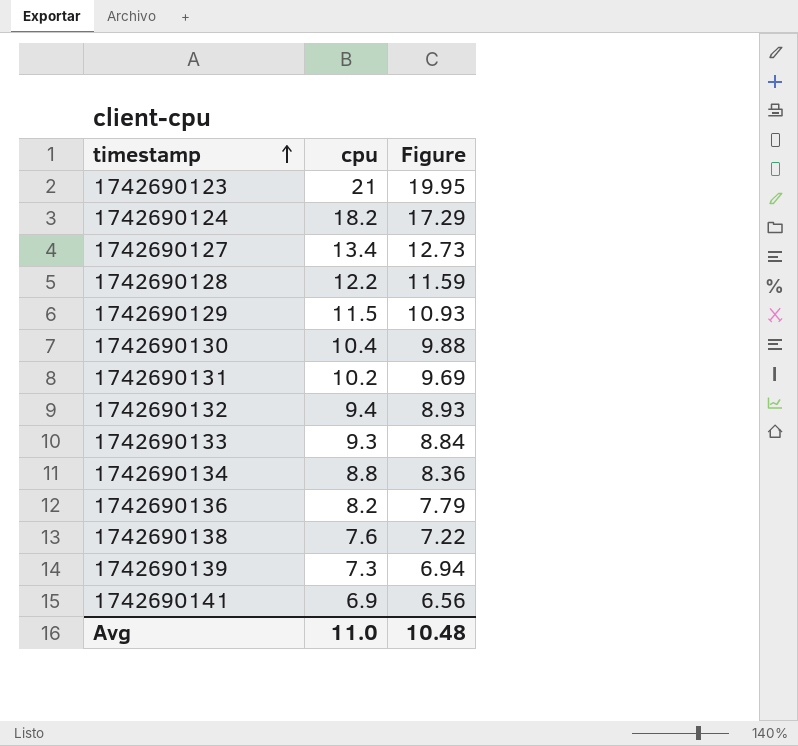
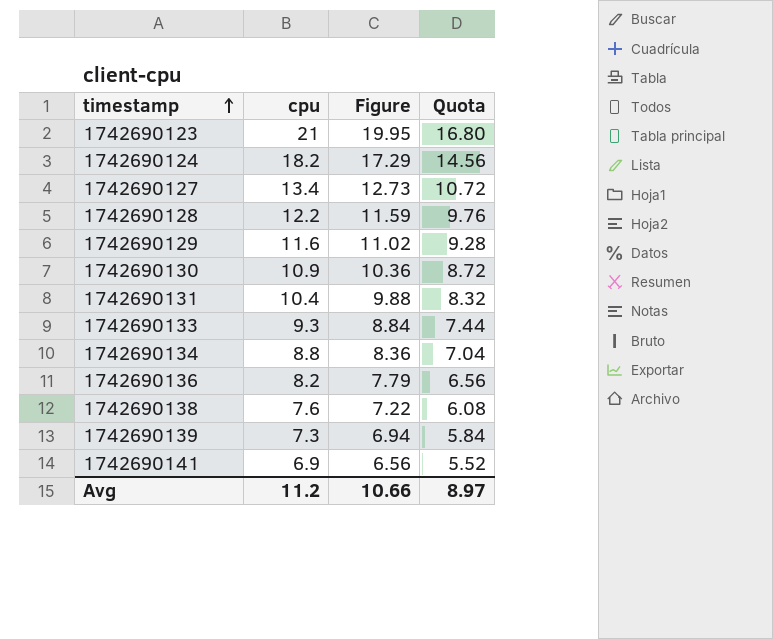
column Quota | formula: none -> [cpu] * 0.8
row 1742690132: 9.4 | 8.93 -> none
1742690129 | cpu: 11.5 -> 11.6
1742690129 | Figure: 10.93 -> 11.02
1742690130 | cpu: 10.4 -> 10.9
1742690130 | Figure: 9.88 -> 10.36
1742690131 | cpu: 10.2 -> 10.4
1742690131 | Figure: 9.69 -> 9.88
Avg | cpu: 11.0 -> 11.2
Avg | Figure: 10.48 -> 10.66

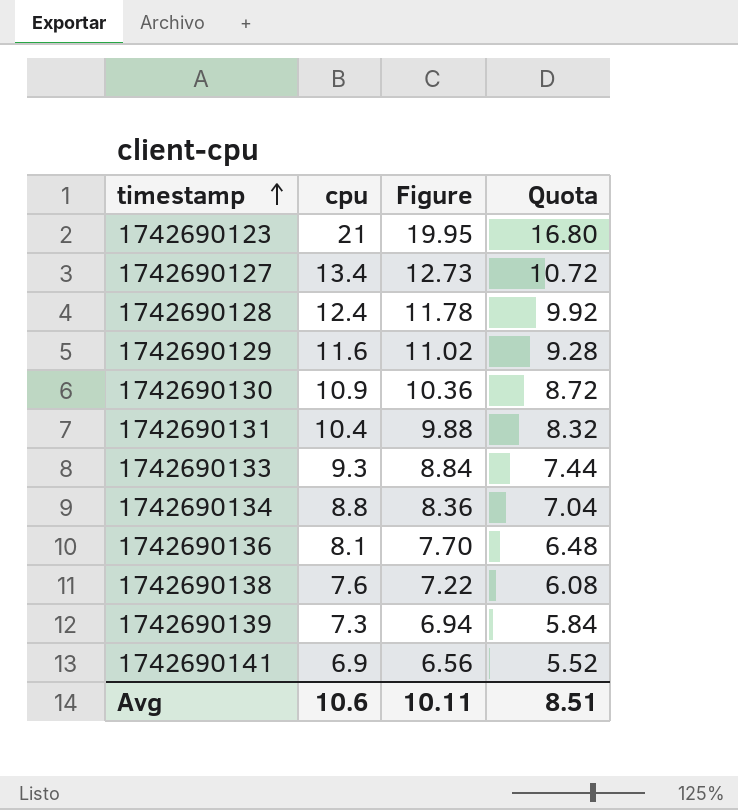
row 1742690124: 18.2 | 17.29 | 14.56 -> none
1742690128 | cpu: 12.2 -> 12.4
1742690128 | Figure: 11.59 -> 11.78
1742690128 | Quota: 9.76 -> 9.92
1742690136 | cpu: 8.2 -> 8.1
1742690136 | Figure: 7.79 -> 7.70
1742690136 | Quota: 6.56 -> 6.48
Avg | cpu: 11.2 -> 10.6
Avg | Figure: 10.66 -> 10.11
Avg | Quota: 8.97 -> 8.51

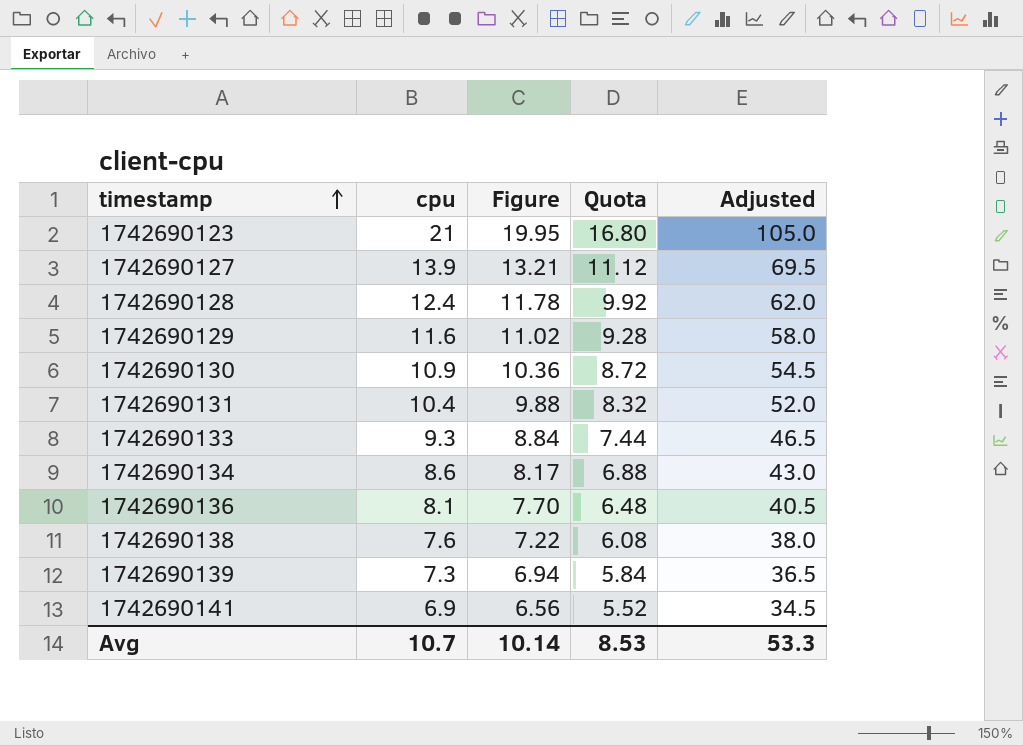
column Adjusted | formula: none -> [cpu] * 5
1742690127 | cpu: 13.4 -> 13.9
1742690127 | Figure: 12.73 -> 13.21
1742690127 | Quota: 10.72 -> 11.12
1742690134 | cpu: 8.8 -> 8.6
1742690134 | Figure: 8.36 -> 8.17
1742690134 | Quota: 7.04 -> 6.88
Avg | cpu: 10.6 -> 10.7
Avg | Figure: 10.11 -> 10.14
Avg | Quota: 8.51 -> 8.53

